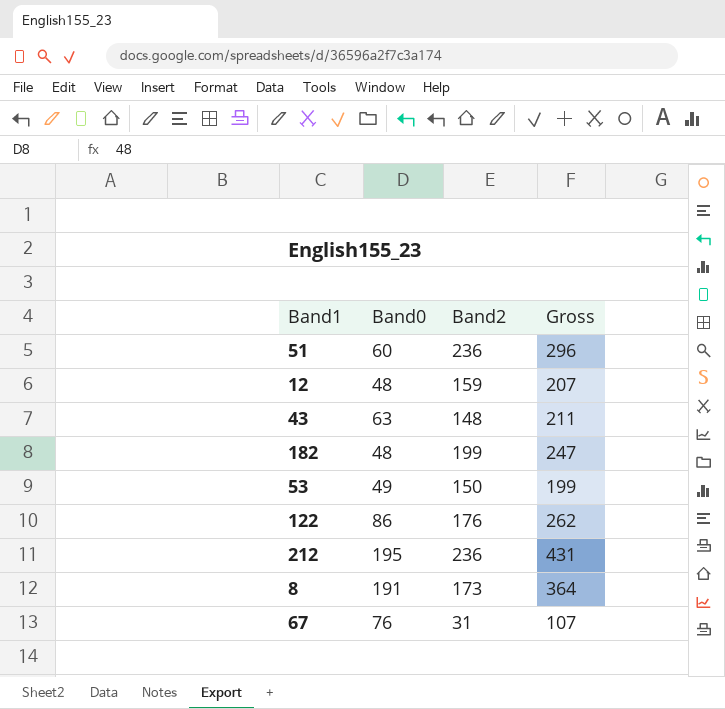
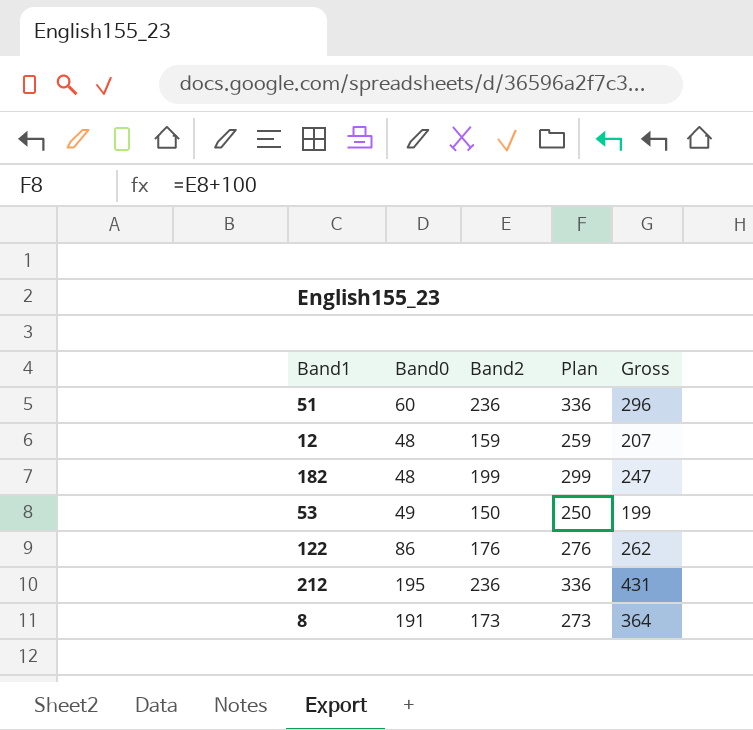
column Plan | formula: none -> [Band2] + 100
row 43: 63 | 148 | 211 -> none
row 67: 76 | 31 | 107 -> none

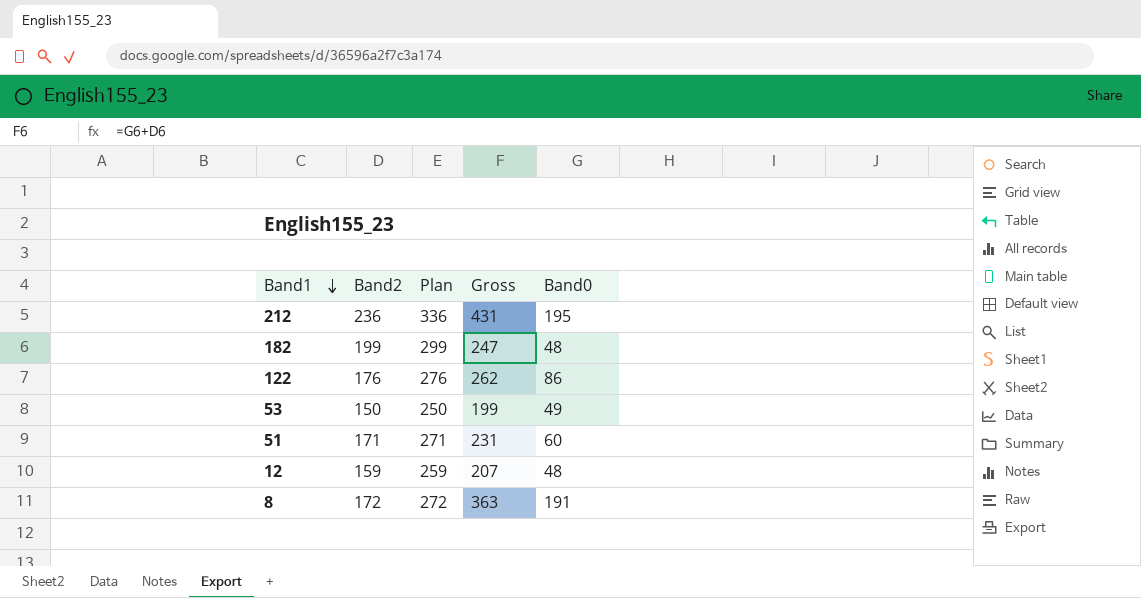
row order: none -> Band1 descending
column Band0 | position: 2 -> 5
51 | Band2: 236 -> 171
51 | Plan: 336 -> 271
51 | Gross: 296 -> 231
8 | Band2: 173 -> 172
8 | Plan: 273 -> 272
8 | Gross: 364 -> 363

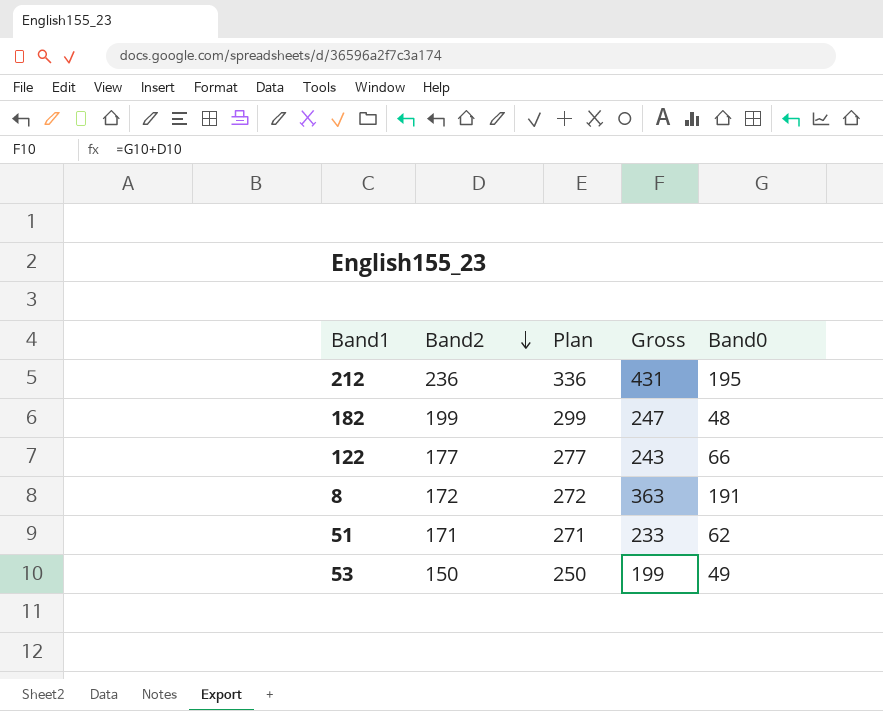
row order: Band1 descending -> Band2 descending
row 12: 159 | 259 | 207 | 48 -> none
122 | Band2: 176 -> 177
122 | Plan: 276 -> 277
122 | Gross: 262 -> 243
122 | Band0: 86 -> 66
51 | Gross: 231 -> 233
51 | Band0: 60 -> 62

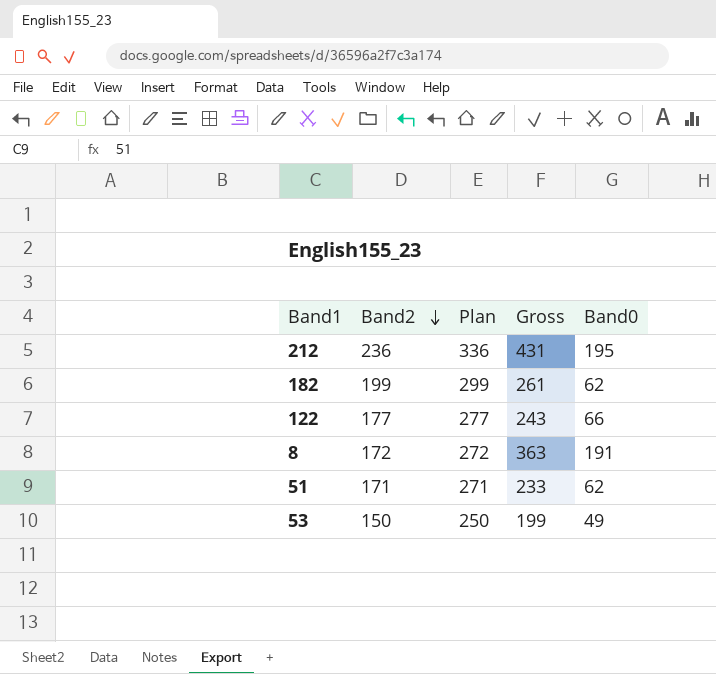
182 | Gross: 247 -> 261
182 | Band0: 48 -> 62

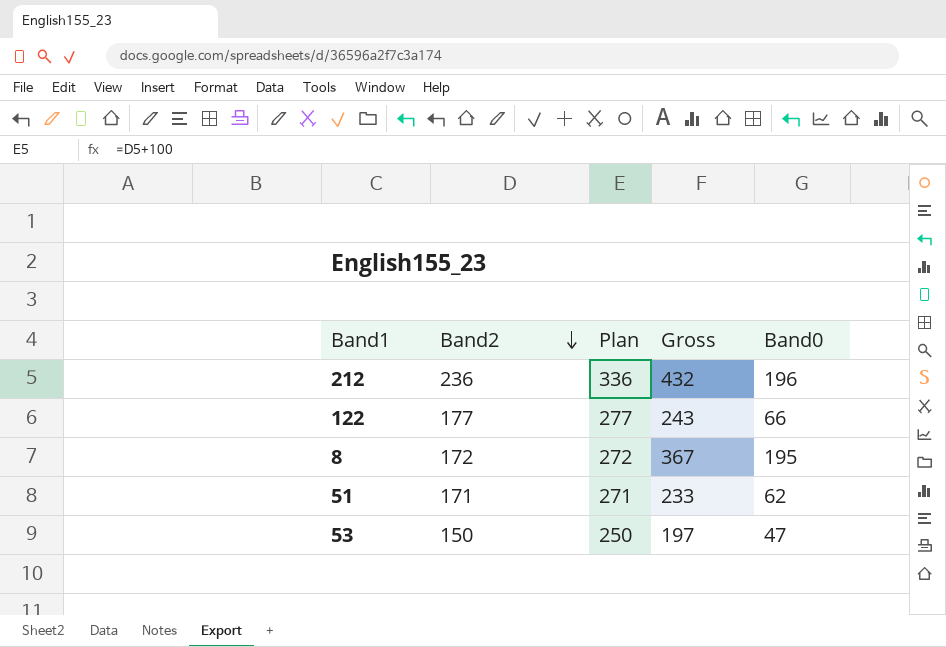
row 182: 199 | 299 | 261 | 62 -> none
212 | Gross: 431 -> 432
212 | Band0: 195 -> 196
8 | Gross: 363 -> 367
8 | Band0: 191 -> 195
53 | Gross: 199 -> 197
53 | Band0: 49 -> 47

